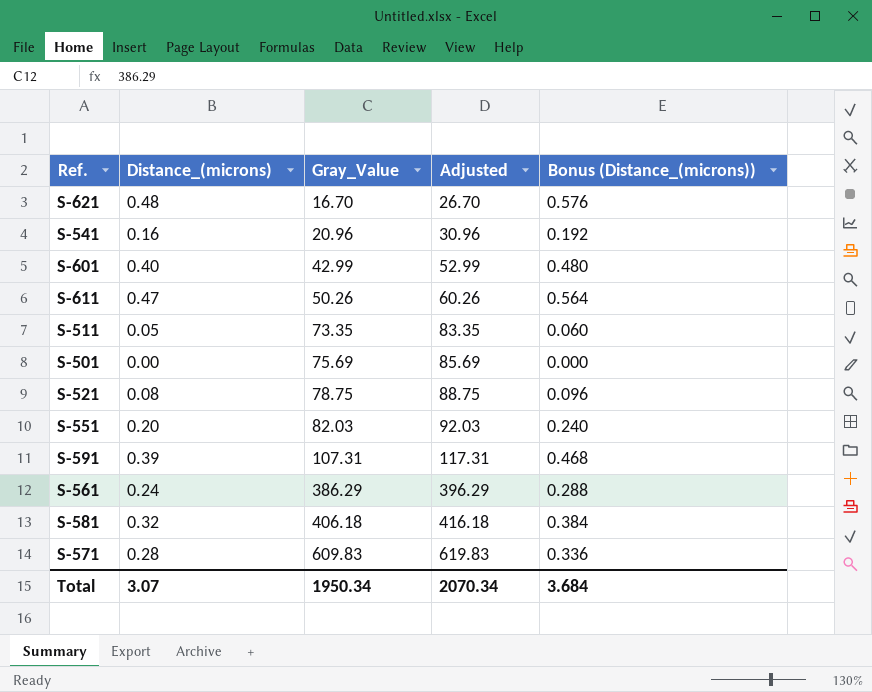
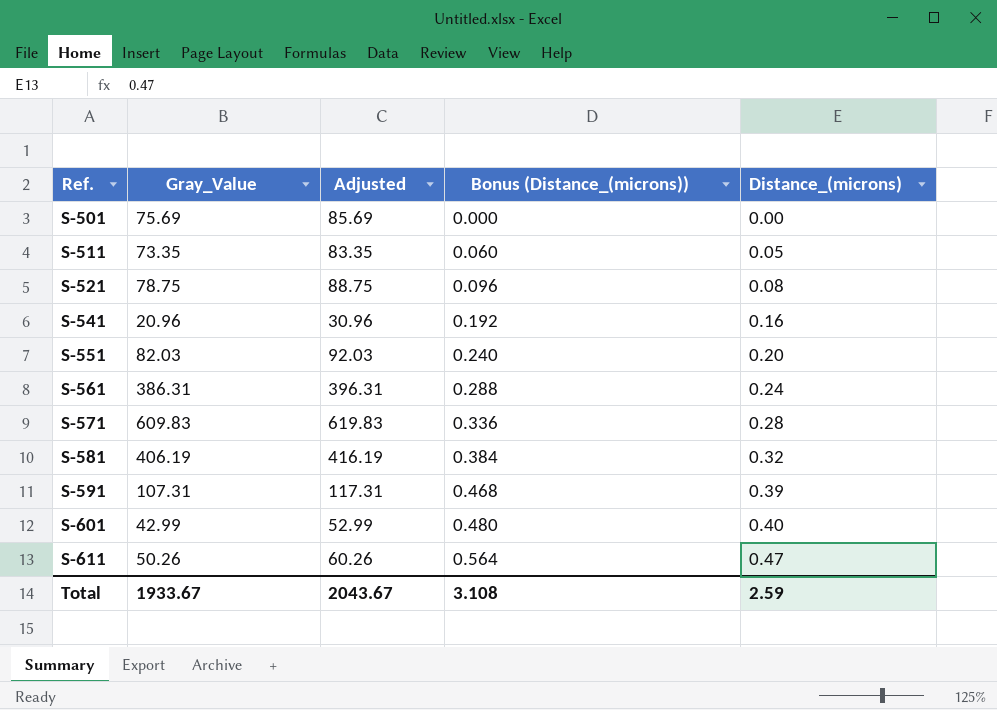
row order: Gray_Value ascending -> Ref. ascending
column Distance_(microns) | position: 2 -> 5
row S-621: 0.48 | 16.70 | 26.70 | 0.576 -> none
S-561 | Gray_Value: 386.29 -> 386.31
S-561 | Adjusted: 396.29 -> 396.31
S-581 | Gray_Value: 406.18 -> 406.19
S-581 | Adjusted: 416.18 -> 416.19
Total | Gray_Value: 1950.34 -> 1933.67
Total | Adjusted: 2070.34 -> 2043.67
Total | Bonus (Distance_(microns)): 3.684 -> 3.108
Total | Distance_(microns): 3.07 -> 2.59

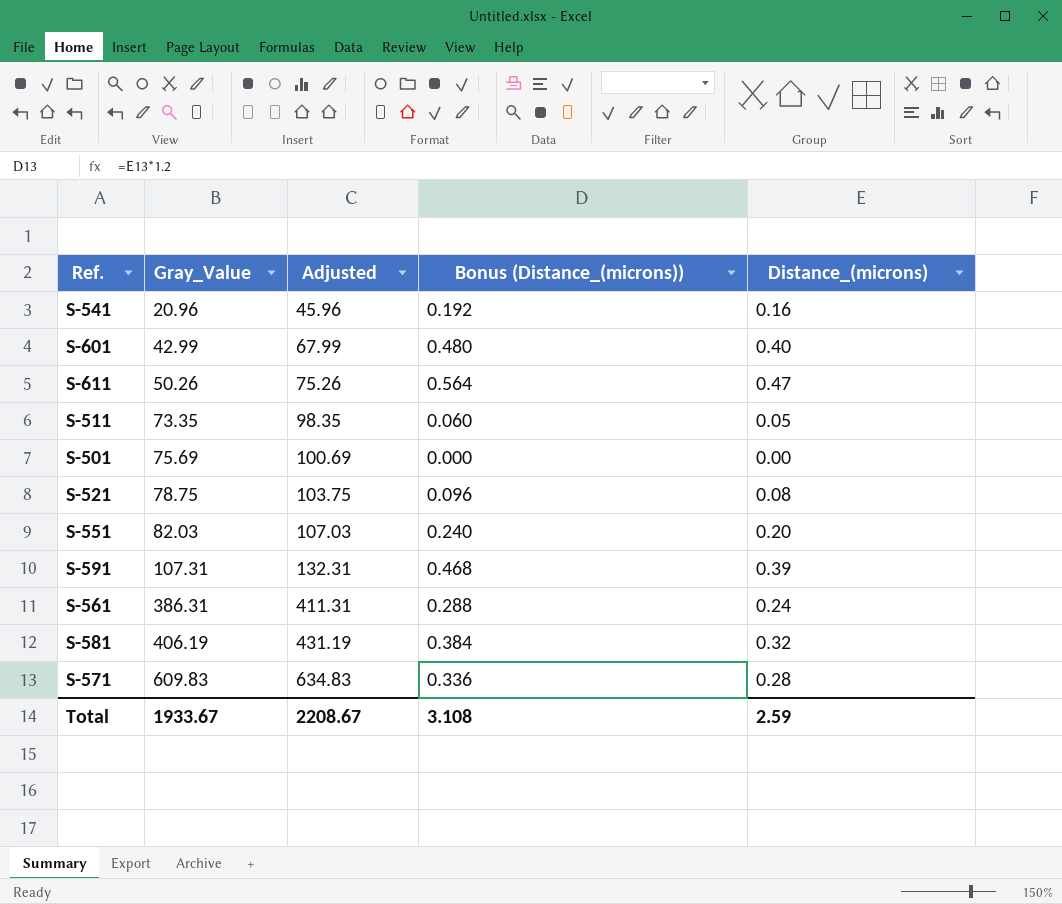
row order: Ref. ascending -> Gray_Value ascending
column Adjusted | formula: [Gray_Value] + 10 -> [Gray_Value] + 25
Total | Adjusted: 2043.67 -> 2208.67

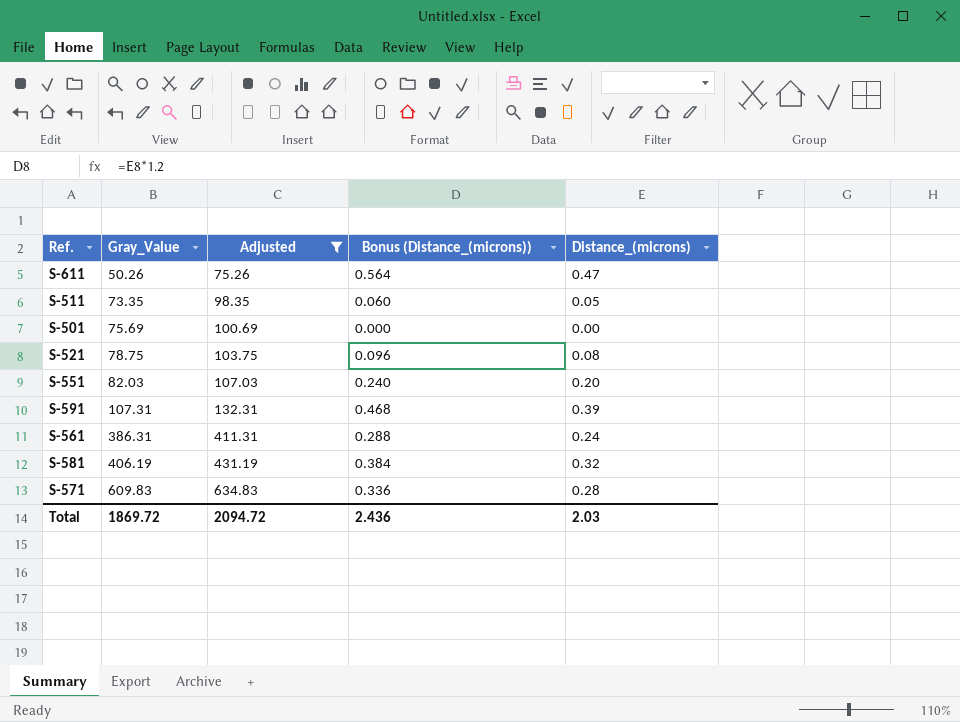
filter: none -> Adjusted >= 75.26
Total | Gray_Value: 1933.67 -> 1869.72
Total | Adjusted: 2208.67 -> 2094.72
Total | Bonus (Distance_(microns)): 3.108 -> 2.436
Total | Distance_(microns): 2.59 -> 2.03

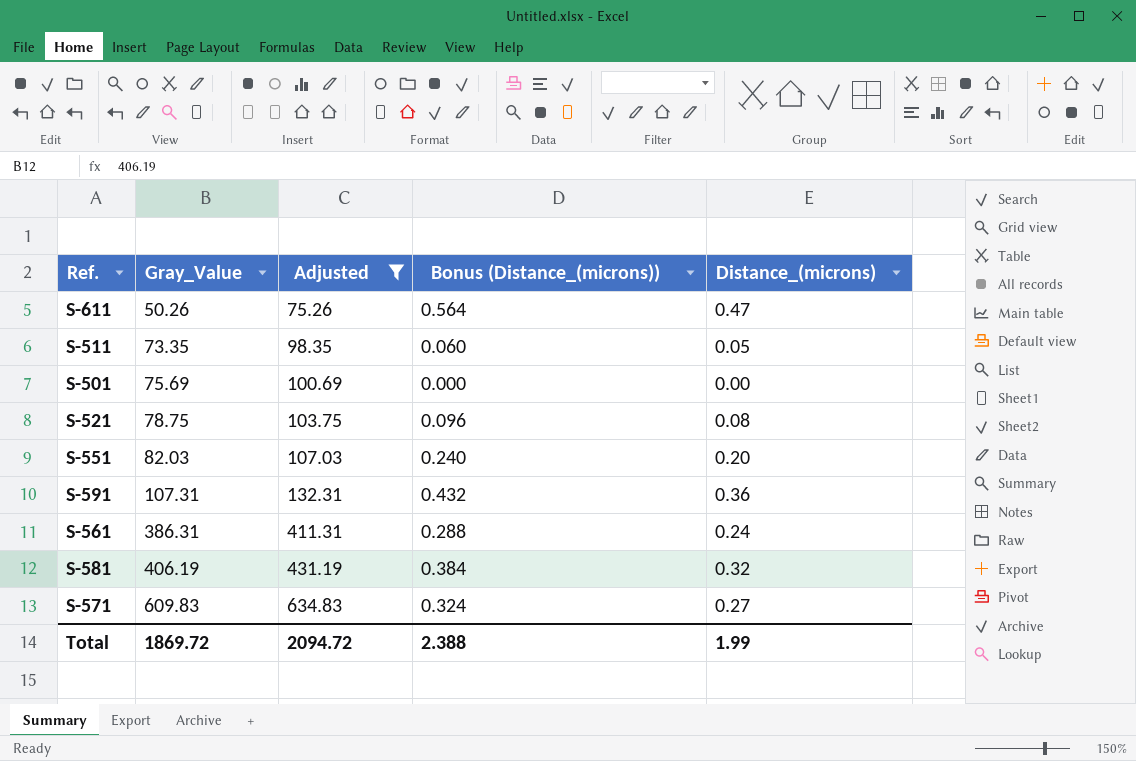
S-591 | Bonus (Distance_(microns)): 0.468 -> 0.432
S-591 | Distance_(microns): 0.39 -> 0.36
S-571 | Bonus (Distance_(microns)): 0.336 -> 0.324
S-571 | Distance_(microns): 0.28 -> 0.27
Total | Bonus (Distance_(microns)): 2.436 -> 2.388
Total | Distance_(microns): 2.03 -> 1.99

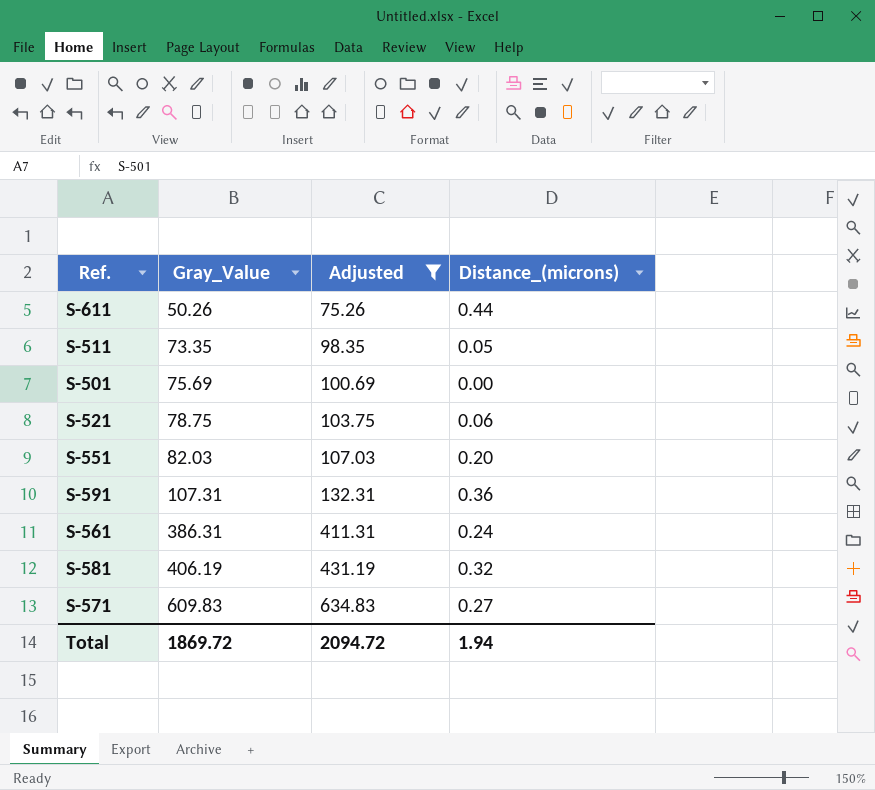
column Bonus (Distance_(microns)) | formula: [Distance_(microns)] * 1.2 -> none
S-611 | Distance_(microns): 0.47 -> 0.44
S-521 | Distance_(microns): 0.08 -> 0.06
Total | Distance_(microns): 1.99 -> 1.94

